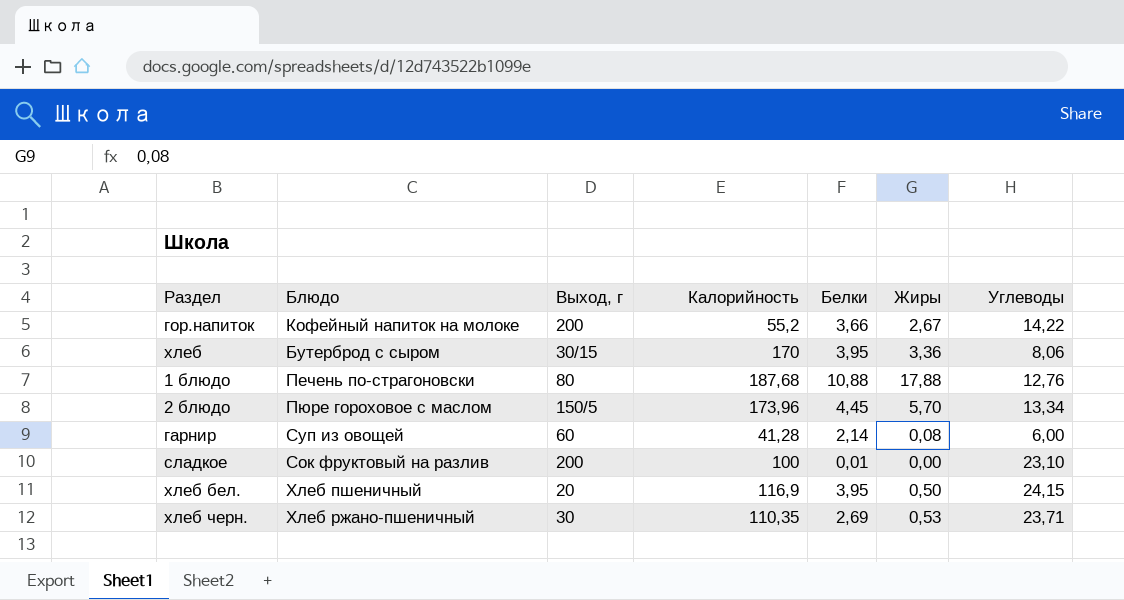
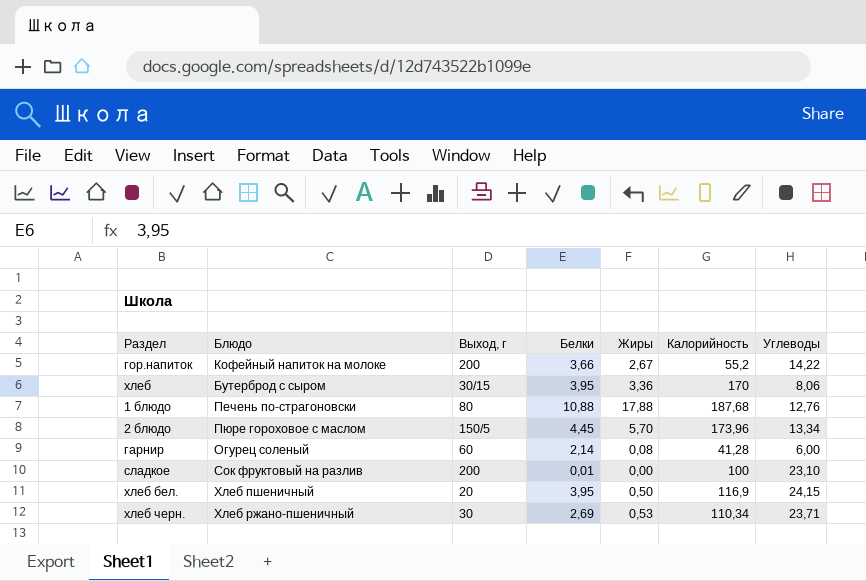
column Калорийность | position: 4 -> 6
гарнир | Блюдо: Суп из овощей -> Огурец соленый
хлеб черн. | Калорийность: 110,35 -> 110,34

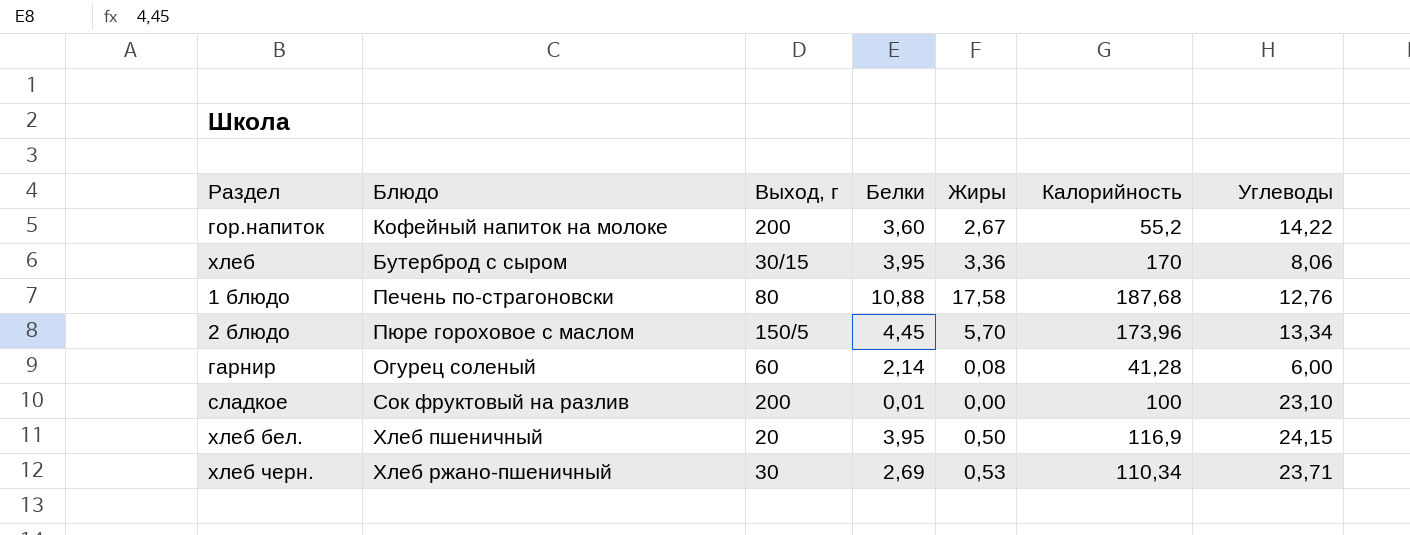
гор.напиток | Белки: 3,66 -> 3,60
1 блюдо | Жиры: 17,88 -> 17,58

